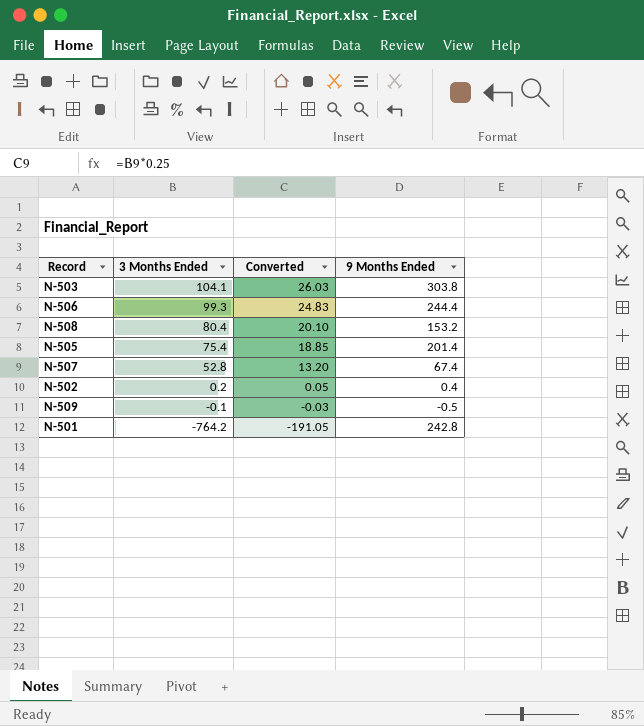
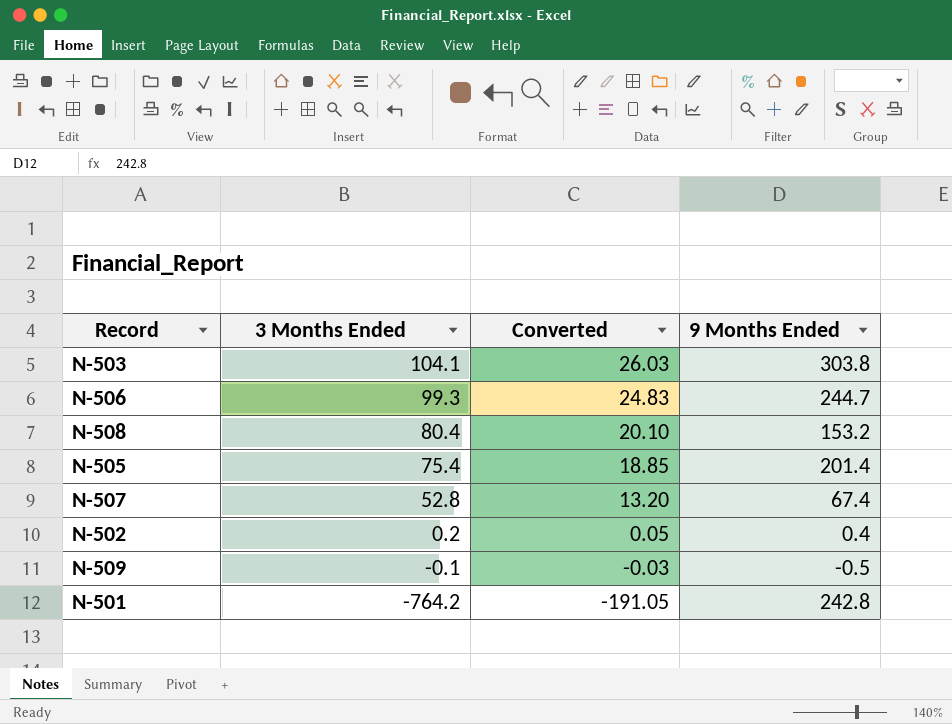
N-506 | 9 Months Ended: 244.4 -> 244.7

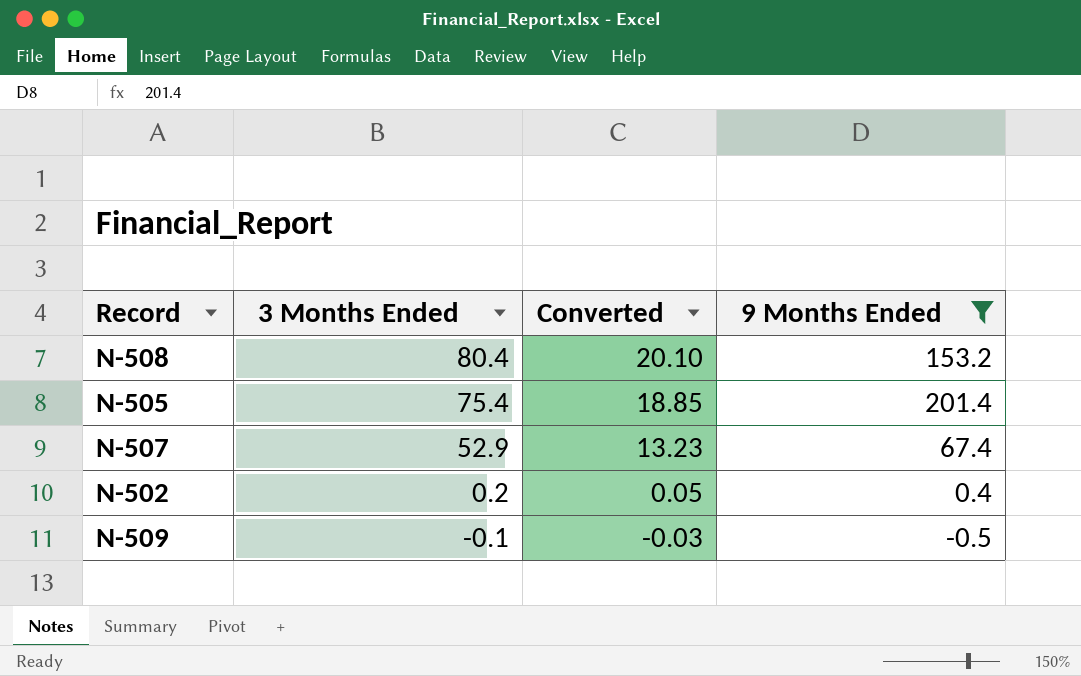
filter: none -> 9 Months Ended <= 201.4
N-507 | 3 Months Ended: 52.8 -> 52.9
N-507 | Converted: 13.20 -> 13.23

